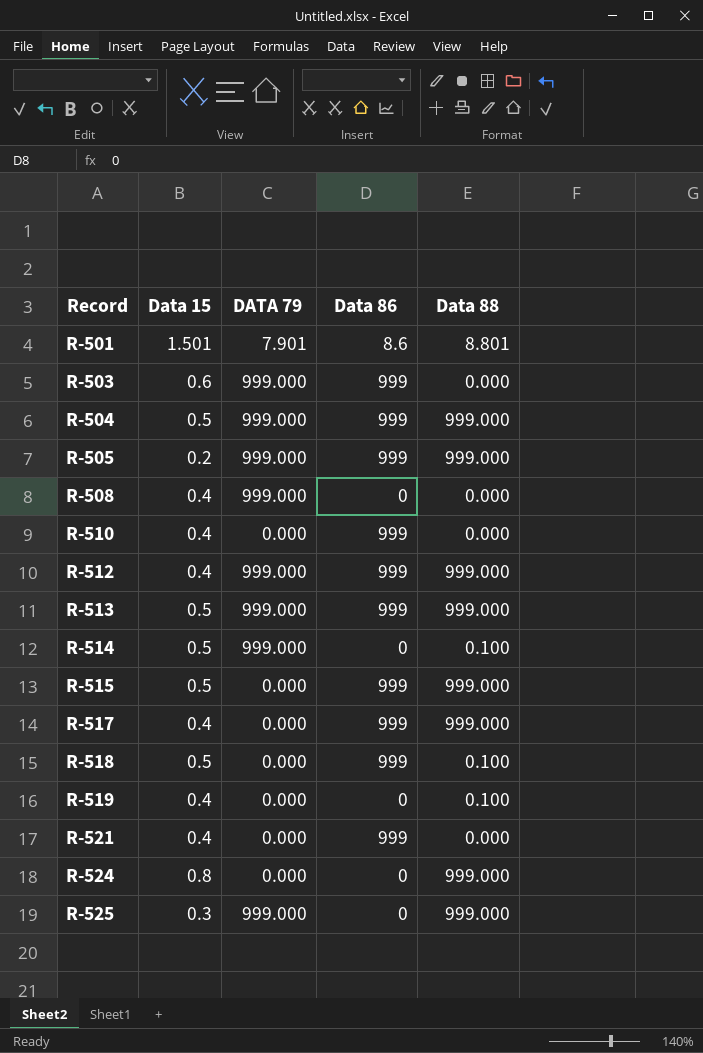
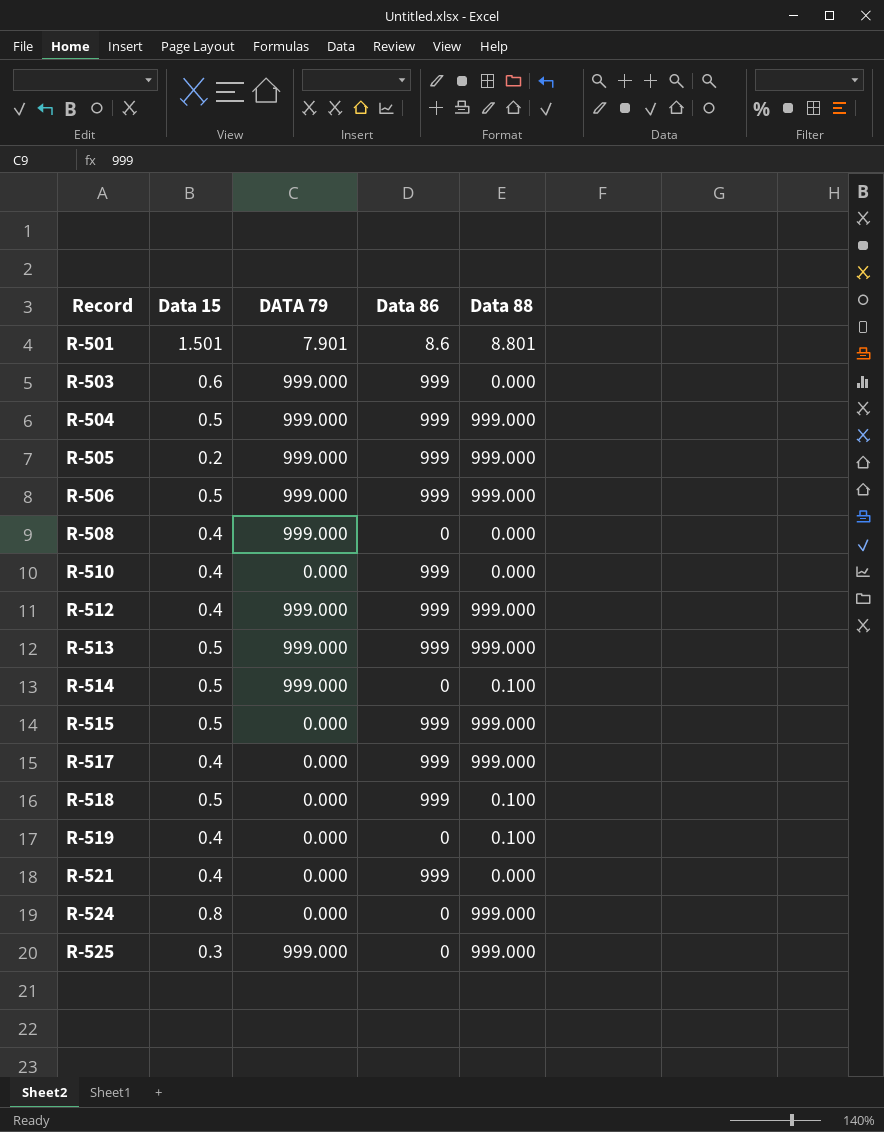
row R-506: none -> 0.5 | 999.000 | 999 | 999.000

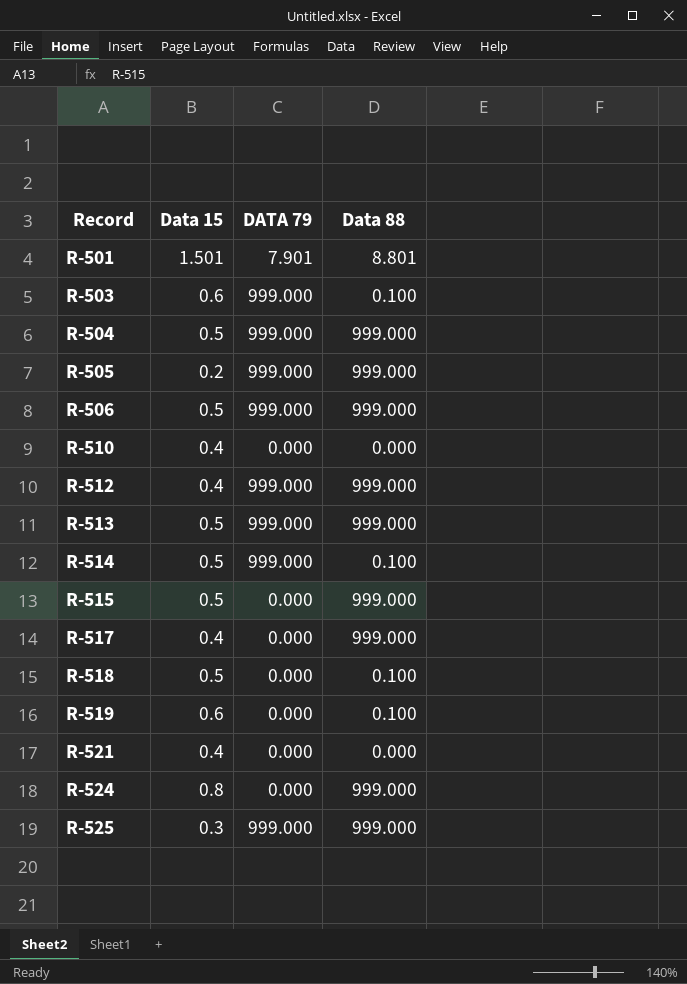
column Data 86 | position: 4 -> none
row R-508: 0.4 | 999.000 | 0 | 0.000 -> none
R-503 | Data 88: 0.000 -> 0.100
R-519 | Data 15: 0.4 -> 0.6

